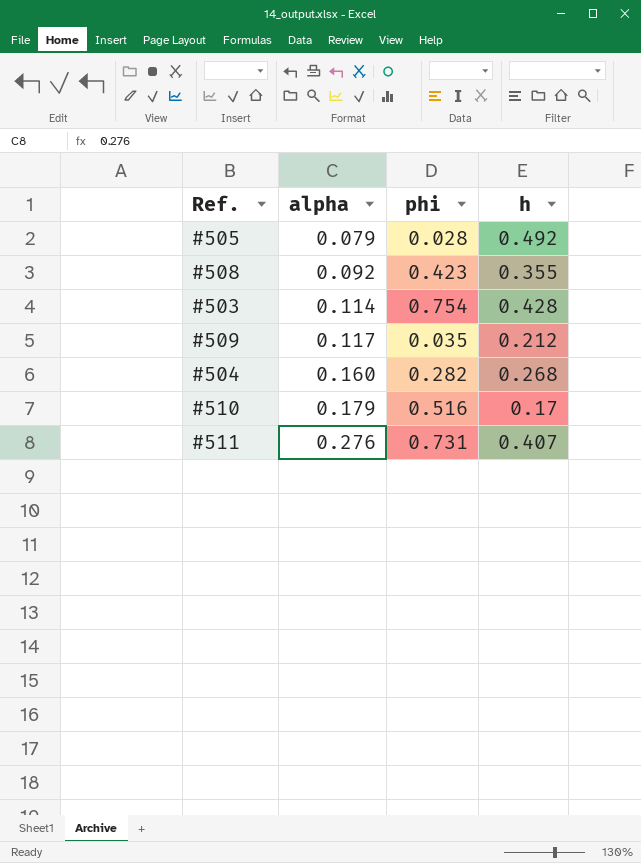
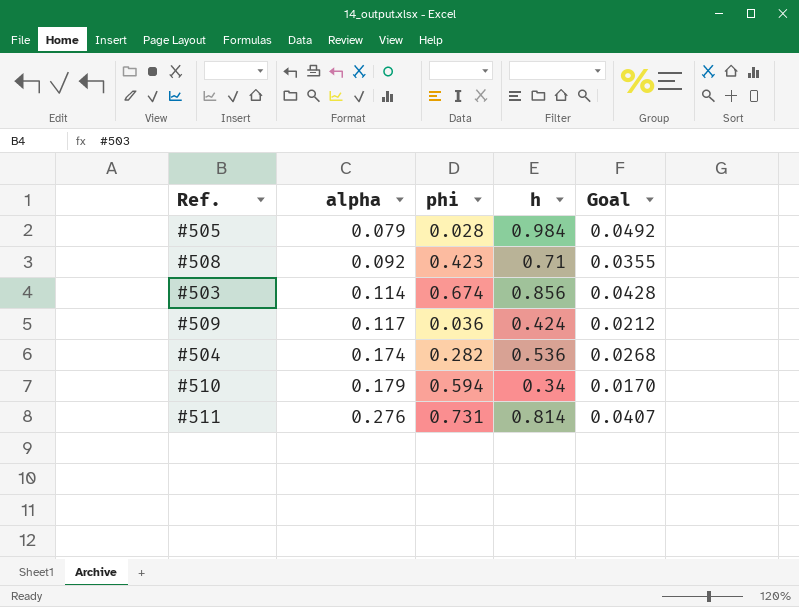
column Goal | formula: none -> [h] * 0.05
#505 | h: 0.492 -> 0.984
#508 | h: 0.355 -> 0.71
#503 | phi: 0.754 -> 0.674
#503 | h: 0.428 -> 0.856
#509 | phi: 0.035 -> 0.036
#509 | h: 0.212 -> 0.424
#504 | alpha: 0.160 -> 0.174
#504 | h: 0.268 -> 0.536
#510 | phi: 0.516 -> 0.594
#510 | h: 0.17 -> 0.34
#511 | h: 0.407 -> 0.814

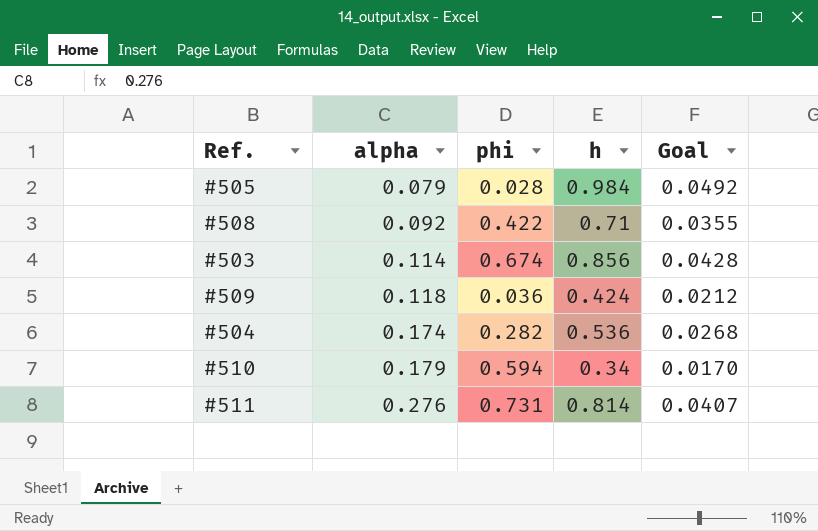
#508 | phi: 0.423 -> 0.422
#509 | alpha: 0.117 -> 0.118

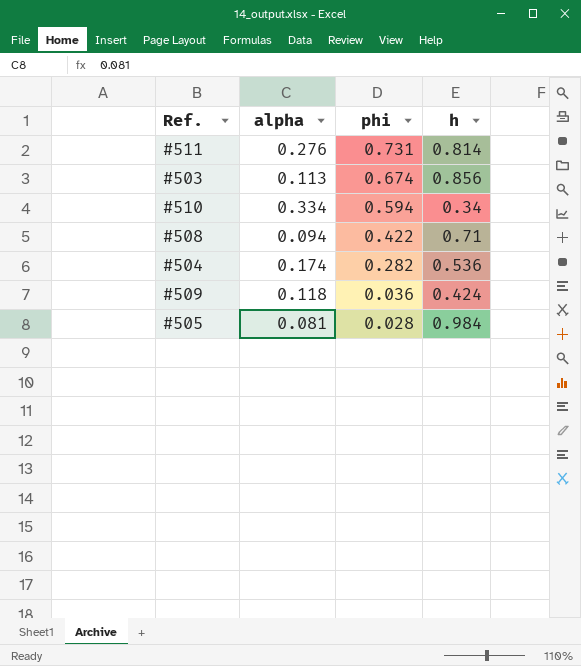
row order: alpha ascending -> phi descending
column Goal | formula: [h] * 0.05 -> none
#503 | alpha: 0.114 -> 0.113
#510 | alpha: 0.179 -> 0.334
#508 | alpha: 0.092 -> 0.094
#505 | alpha: 0.079 -> 0.081

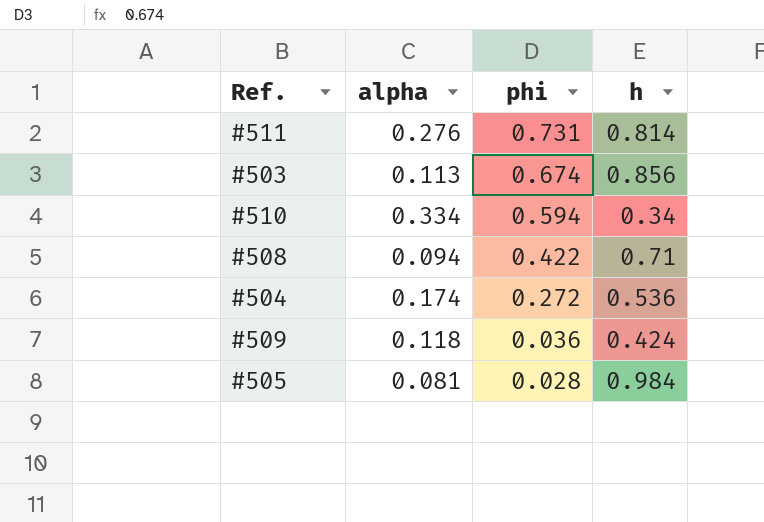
#504 | phi: 0.282 -> 0.272

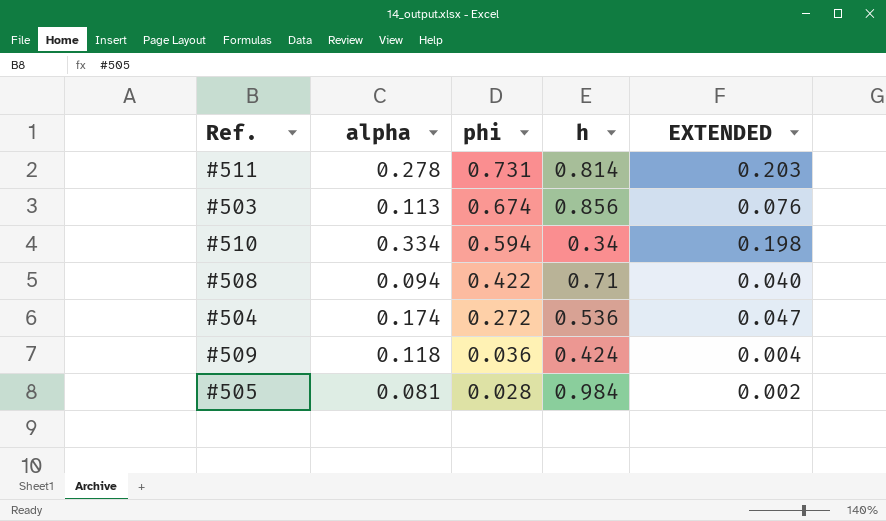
column EXTENDED | formula: none -> [alpha] * [phi]
#511 | alpha: 0.276 -> 0.278

